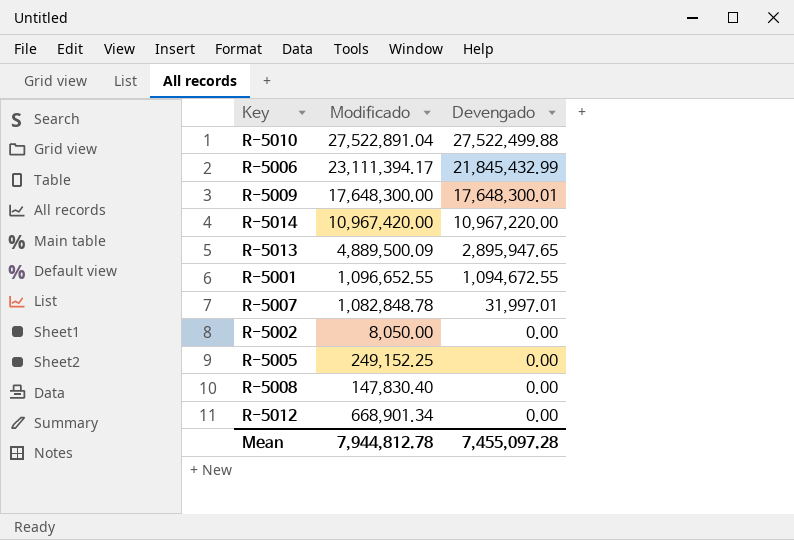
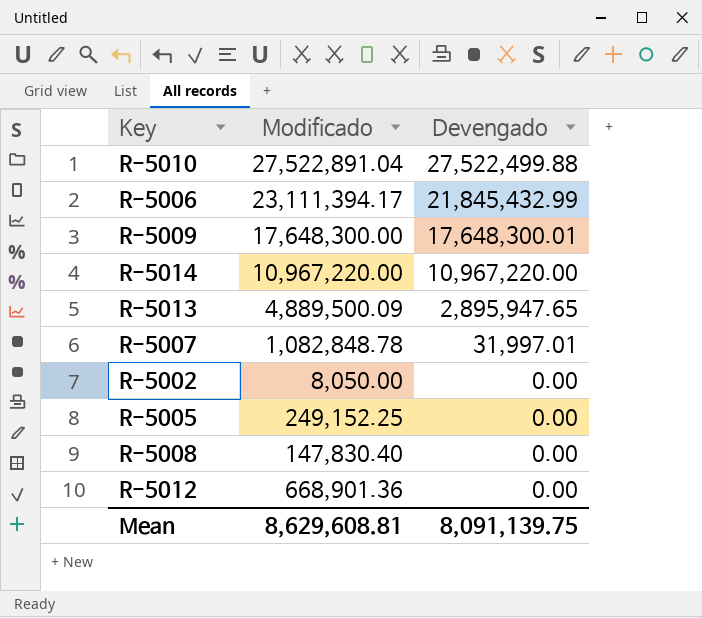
row R-5001: 1,096,652.55 | 1,094,672.55 -> none
R-5014 | Modificado: 10,967,420.00 -> 10,967,220.00
R-5012 | Modificado: 668,901.34 -> 668,901.36
Mean | Modificado: 7,944,812.78 -> 8,629,608.81
Mean | Devengado: 7,455,097.28 -> 8,091,139.75

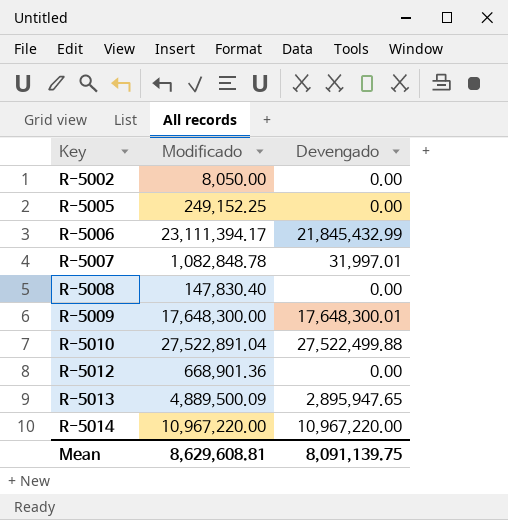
row order: Devengado descending -> Key ascending

